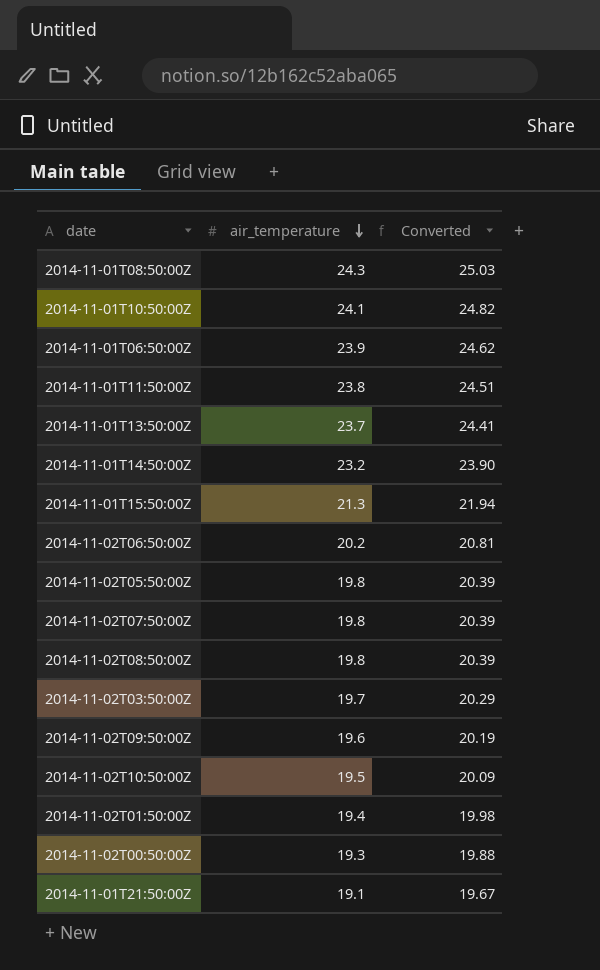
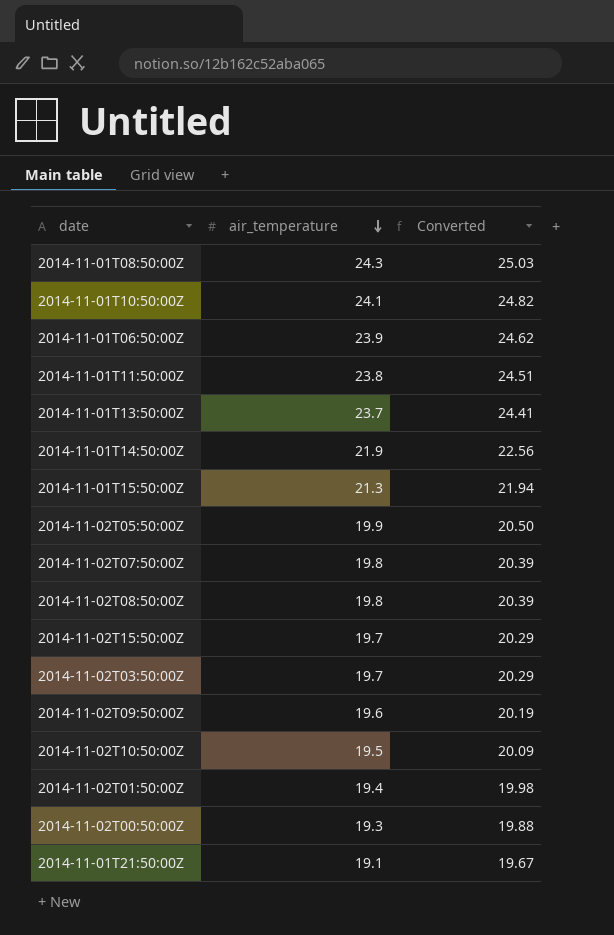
row 2014-11-02T06:50:00Z: 20.2 | 20.81 -> none
2014-11-01T14:50:00Z | air_temperature: 23.2 -> 21.9
2014-11-01T14:50:00Z | Converted: 23.90 -> 22.56
2014-11-02T05:50:00Z | air_temperature: 19.8 -> 19.9
2014-11-02T05:50:00Z | Converted: 20.39 -> 20.50
row 2014-11-02T15:50:00Z: none -> 19.7 | 20.29

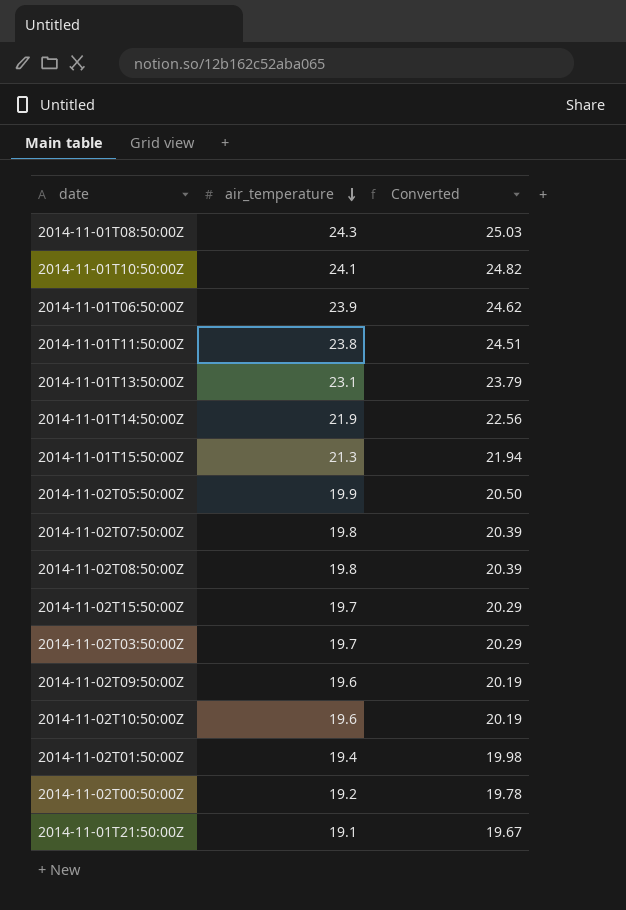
2014-11-01T13:50:00Z | air_temperature: 23.7 -> 23.1
2014-11-01T13:50:00Z | Converted: 24.41 -> 23.79
2014-11-02T10:50:00Z | air_temperature: 19.5 -> 19.6
2014-11-02T10:50:00Z | Converted: 20.09 -> 20.19
2014-11-02T00:50:00Z | air_temperature: 19.3 -> 19.2
2014-11-02T00:50:00Z | Converted: 19.88 -> 19.78

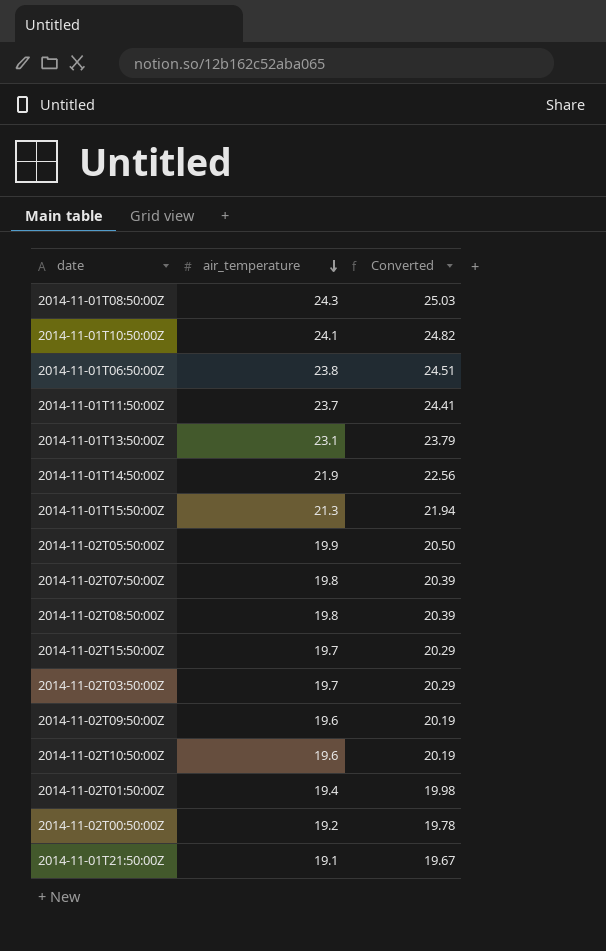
2014-11-01T06:50:00Z | air_temperature: 23.9 -> 23.8
2014-11-01T06:50:00Z | Converted: 24.62 -> 24.51
2014-11-01T11:50:00Z | air_temperature: 23.8 -> 23.7
2014-11-01T11:50:00Z | Converted: 24.51 -> 24.41

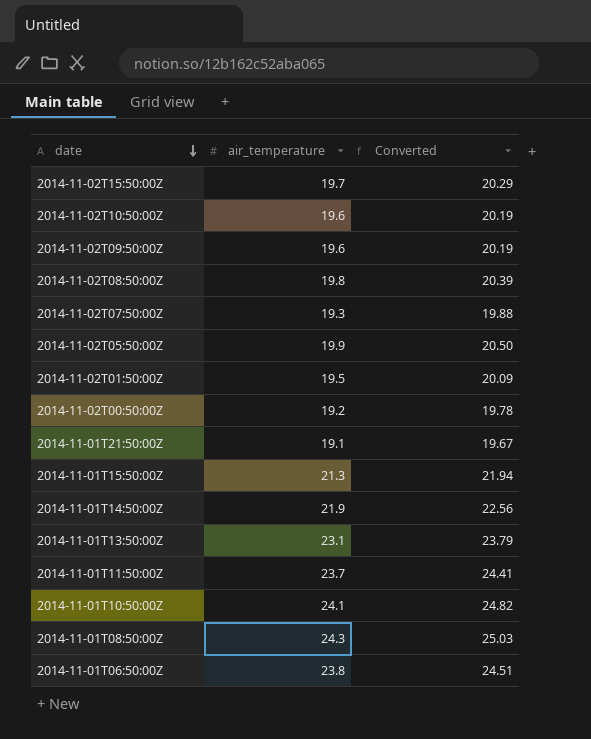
row order: air_temperature descending -> date descending
row 2014-11-02T03:50:00Z: 19.7 | 20.29 -> none
2014-11-02T07:50:00Z | air_temperature: 19.8 -> 19.3
2014-11-02T07:50:00Z | Converted: 20.39 -> 19.88
2014-11-02T01:50:00Z | air_temperature: 19.4 -> 19.5
2014-11-02T01:50:00Z | Converted: 19.98 -> 20.09

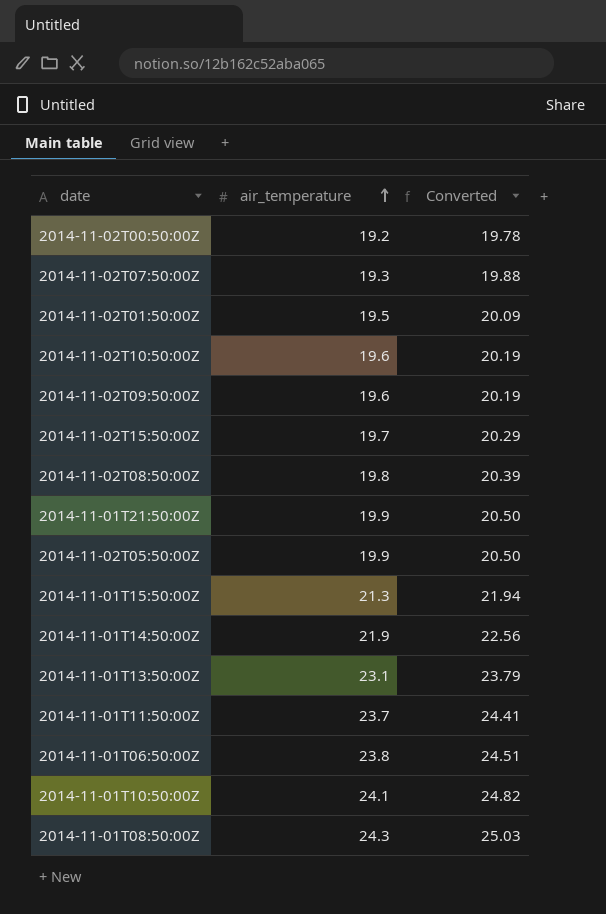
row order: date descending -> air_temperature ascending
2014-11-01T21:50:00Z | air_temperature: 19.1 -> 19.9
2014-11-01T21:50:00Z | Converted: 19.67 -> 20.50

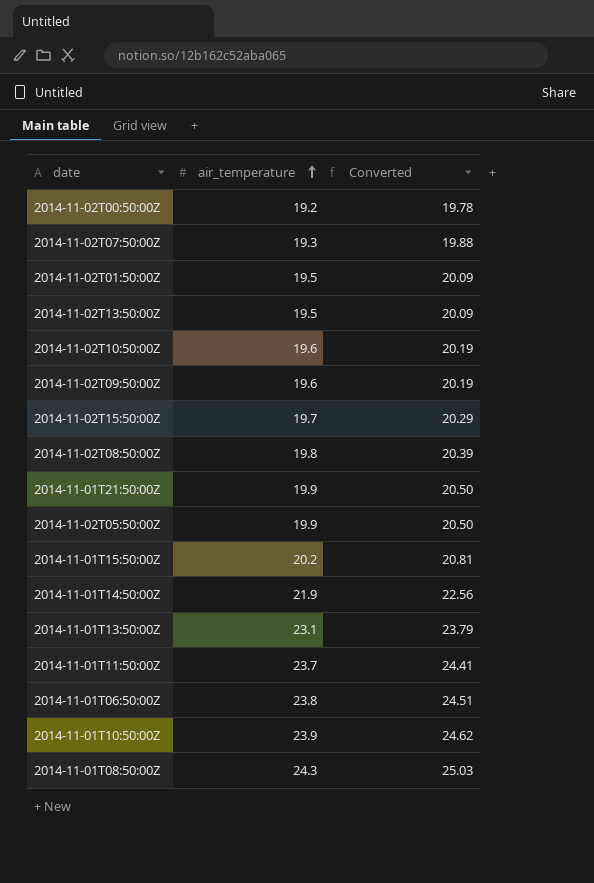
row 2014-11-02T13:50:00Z: none -> 19.5 | 20.09
2014-11-01T15:50:00Z | air_temperature: 21.3 -> 20.2
2014-11-01T15:50:00Z | Converted: 21.94 -> 20.81
2014-11-01T10:50:00Z | air_temperature: 24.1 -> 23.9
2014-11-01T10:50:00Z | Converted: 24.82 -> 24.62

